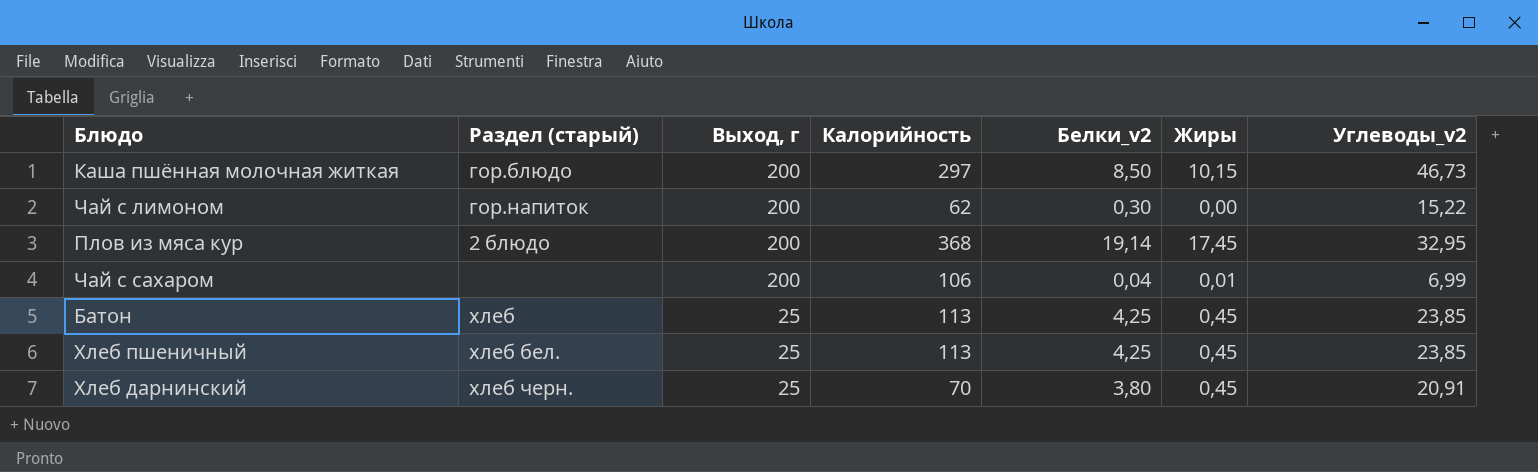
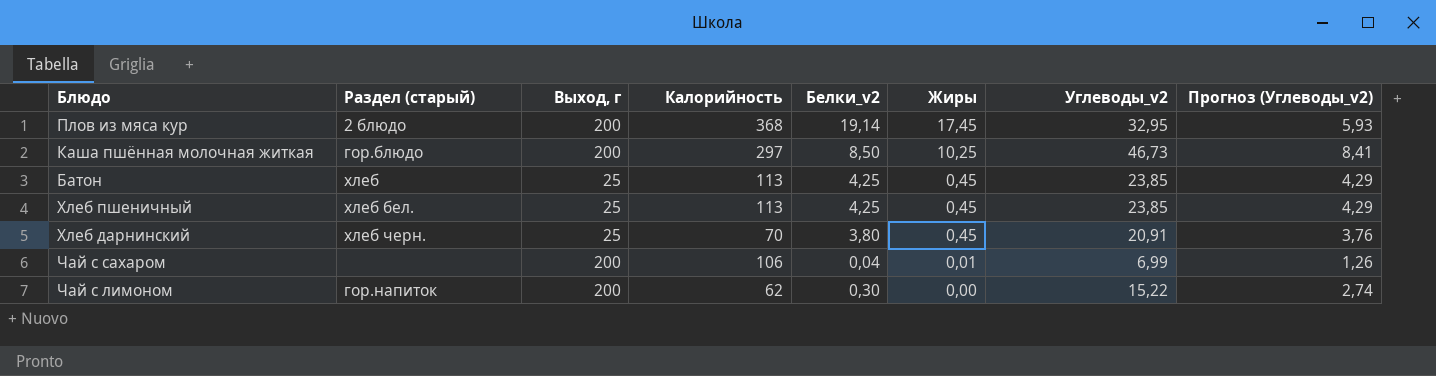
row order: Выход, г descending -> Жиры descending
column Прогноз (Углеводы_v2) | formula: none -> [Углеводы_v2] * 0,18
Каша пшённая молочная житкая | Жиры: 10,15 -> 10,25

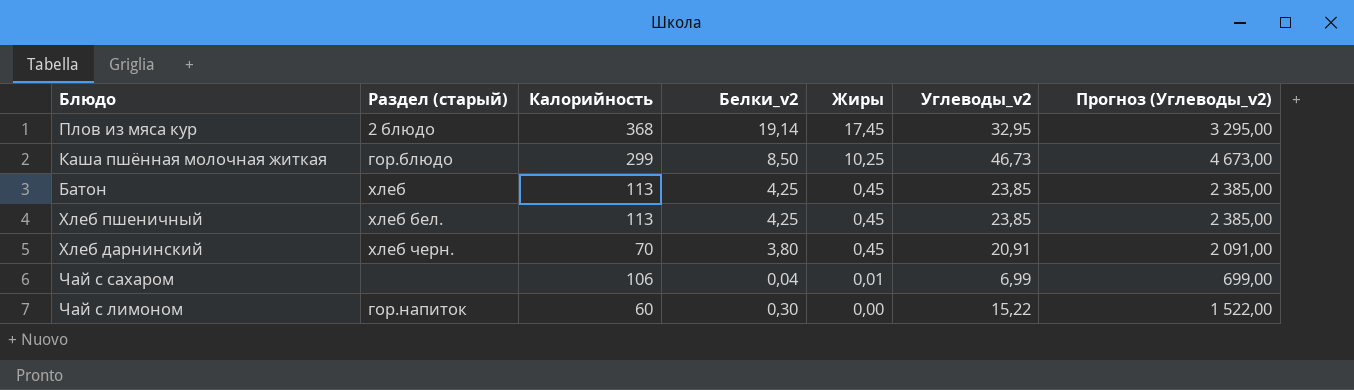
column Выход, г | position: 3 -> none
column Прогноз (Углеводы_v2) | formula: [Углеводы_v2] * 0,18 -> [Углеводы_v2] * 100
Каша пшённая молочная житкая | Калорийность: 297 -> 299
Чай с лимоном | Калорийность: 62 -> 60

